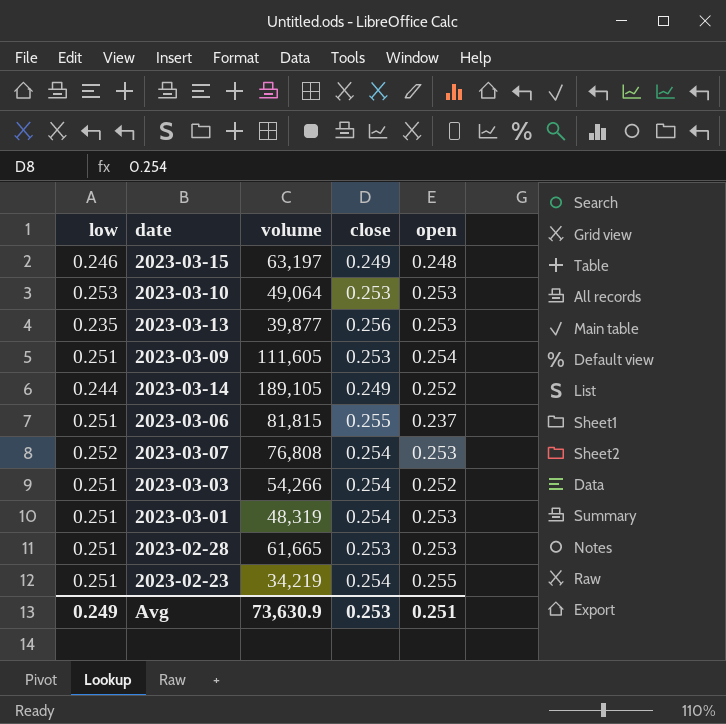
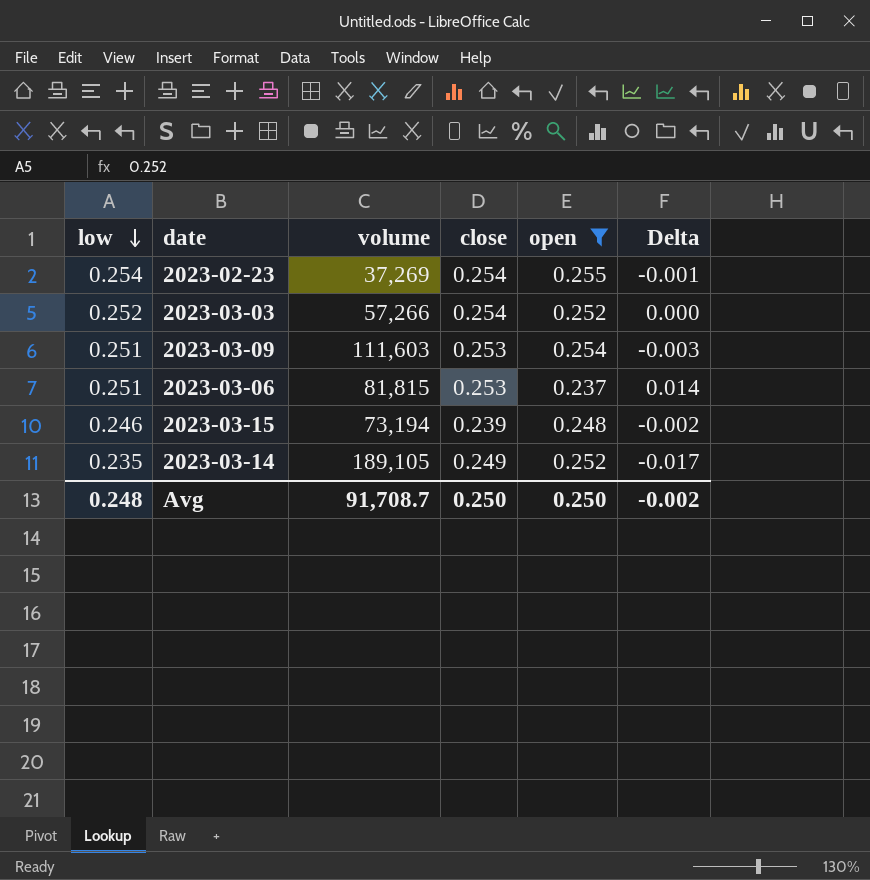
filter: none -> open != 0.253
row order: none -> low descending
column Delta | formula: none -> [low] - [open]
2023-02-23 | low: 0.251 -> 0.254
2023-02-23 | volume: 34,219 -> 37,269
2023-03-03 | low: 0.251 -> 0.252
2023-03-03 | volume: 54,266 -> 57,266
2023-03-09 | volume: 111,605 -> 111,603
2023-03-06 | close: 0.255 -> 0.253
2023-03-15 | volume: 63,197 -> 73,194
2023-03-15 | close: 0.249 -> 0.239
2023-03-14 | low: 0.244 -> 0.235
Avg | low: 0.249 -> 0.248
Avg | volume: 73,630.9 -> 91,708.7
Avg | close: 0.253 -> 0.250
Avg | open: 0.251 -> 0.250

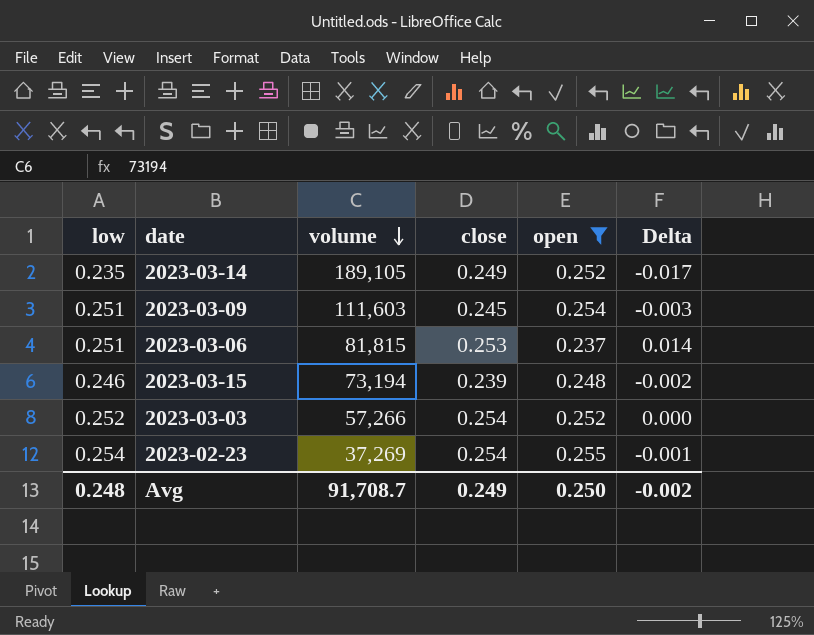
row order: low descending -> volume descending
2023-03-09 | close: 0.253 -> 0.245
Avg | close: 0.250 -> 0.249

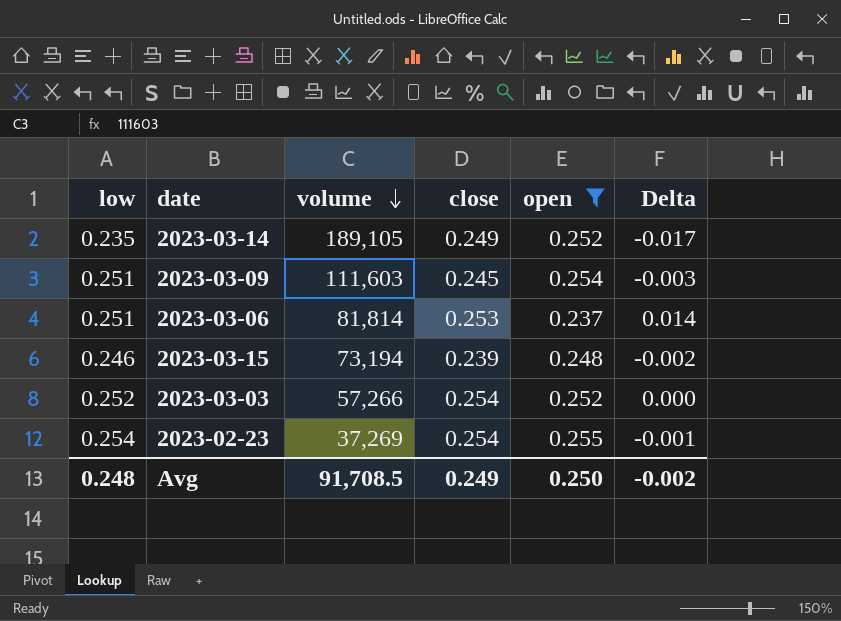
2023-03-06 | volume: 81,815 -> 81,814
Avg | volume: 91,708.7 -> 91,708.5

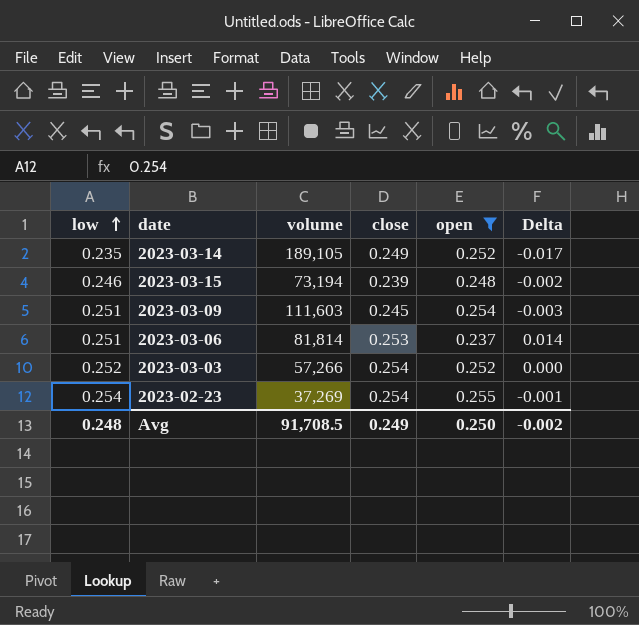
row order: volume descending -> low ascending

